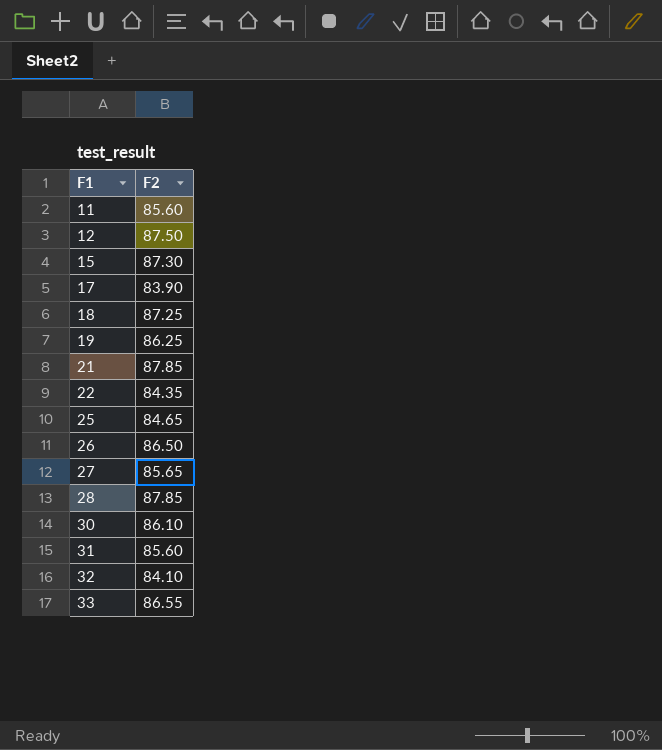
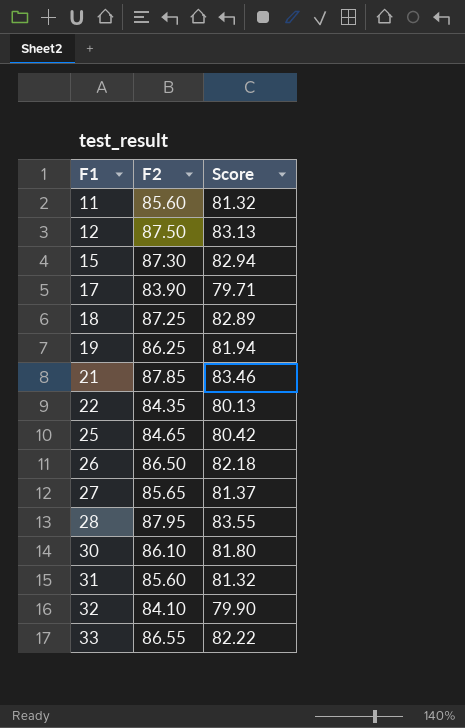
column Score | formula: none -> [F2] * 0.95
28 | F2: 87.85 -> 87.95

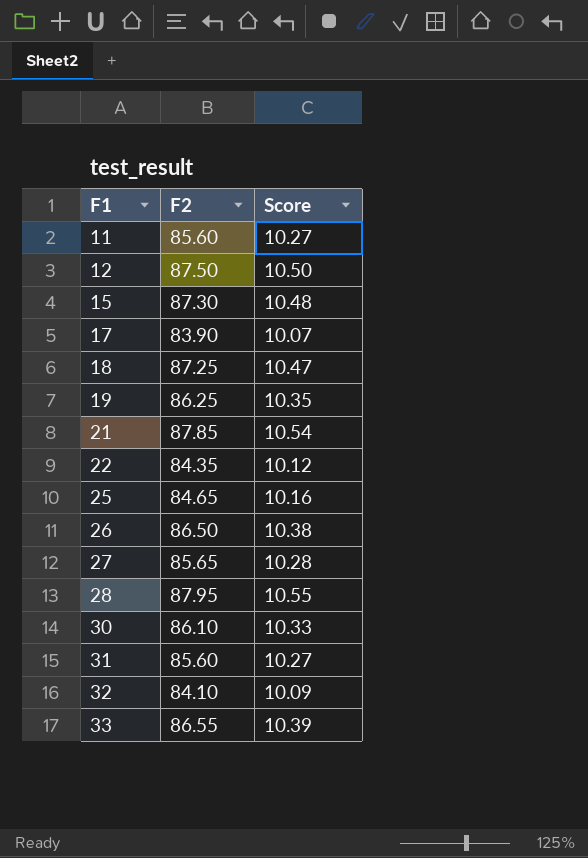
column Score | formula: [F2] * 0.95 -> [F2] * 0.12

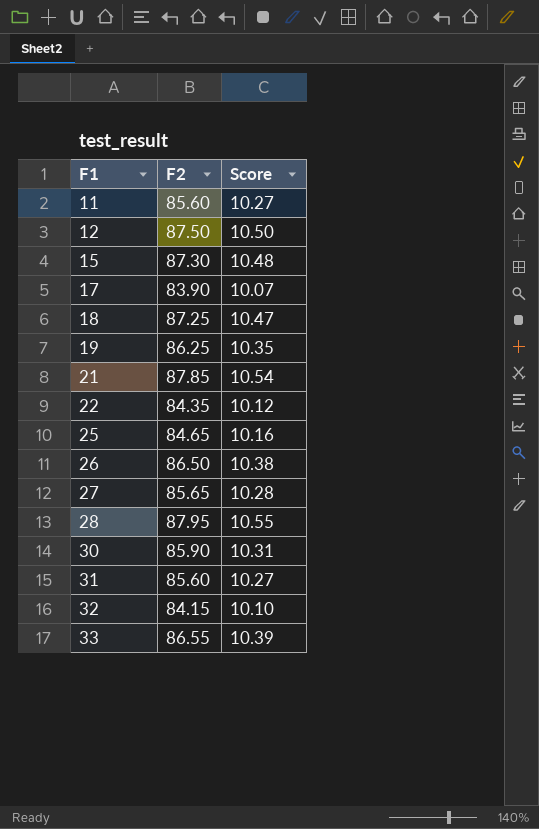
30 | F2: 86.10 -> 85.90
30 | Score: 10.33 -> 10.31
32 | F2: 84.10 -> 84.15
32 | Score: 10.09 -> 10.10

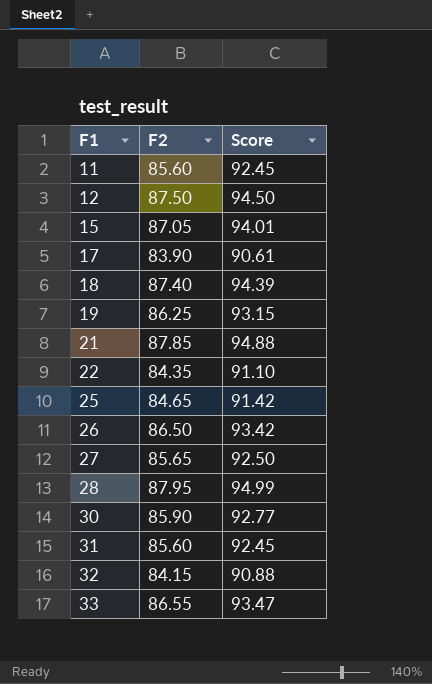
column Score | formula: [F2] * 0.12 -> [F2] * 1.08
15 | F2: 87.30 -> 87.05
18 | F2: 87.25 -> 87.40

